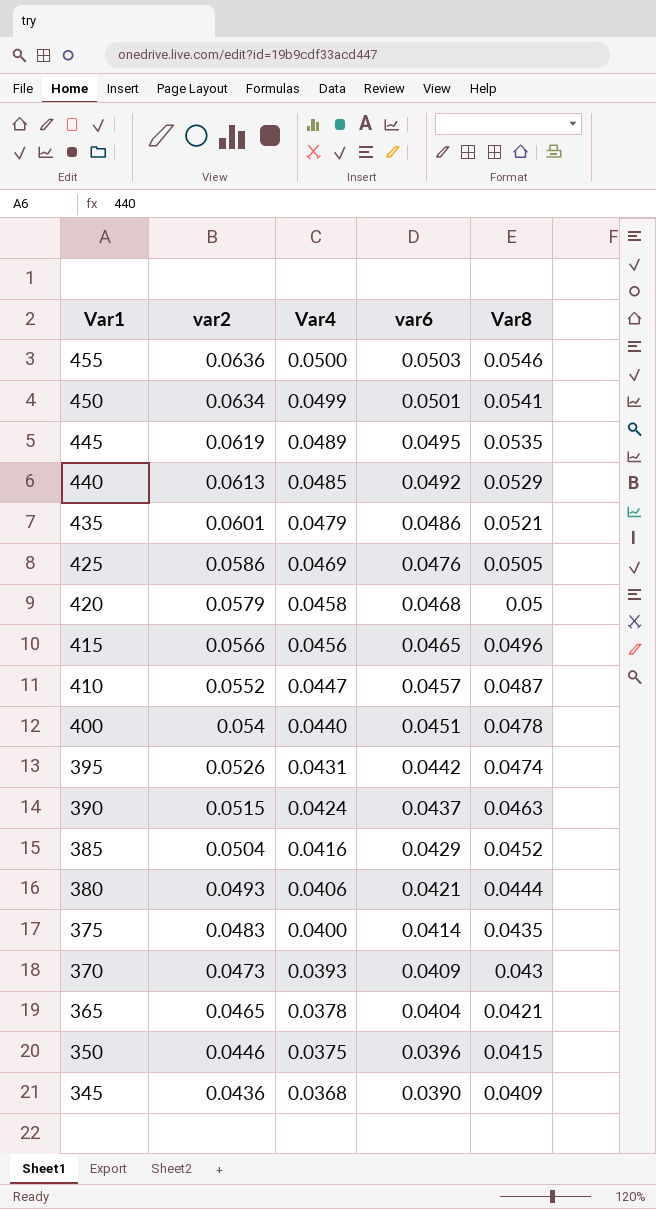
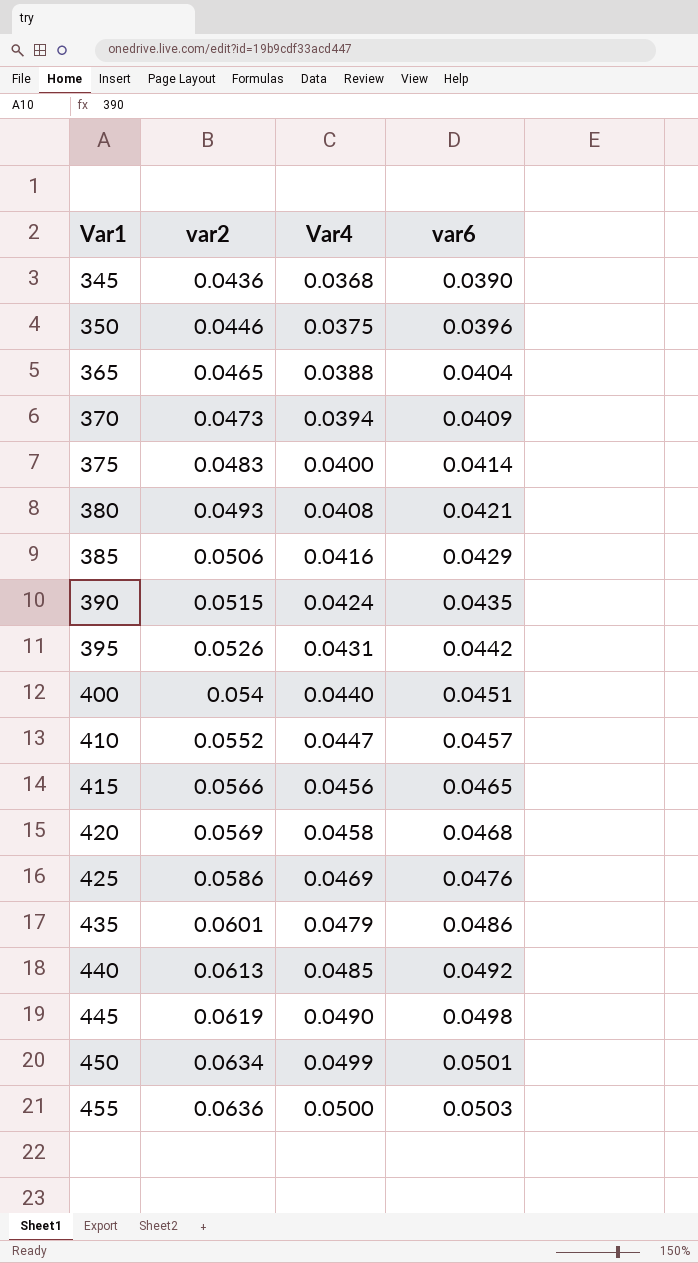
row order: Var1 descending -> Var1 ascending
column Var8 | position: 5 -> none
365 | Var4: 0.0378 -> 0.0388
370 | Var4: 0.0393 -> 0.0394
380 | Var4: 0.0406 -> 0.0408
385 | var2: 0.0504 -> 0.0506
390 | var6: 0.0437 -> 0.0435
420 | var2: 0.0579 -> 0.0569
445 | Var4: 0.0489 -> 0.0490
445 | var6: 0.0495 -> 0.0498

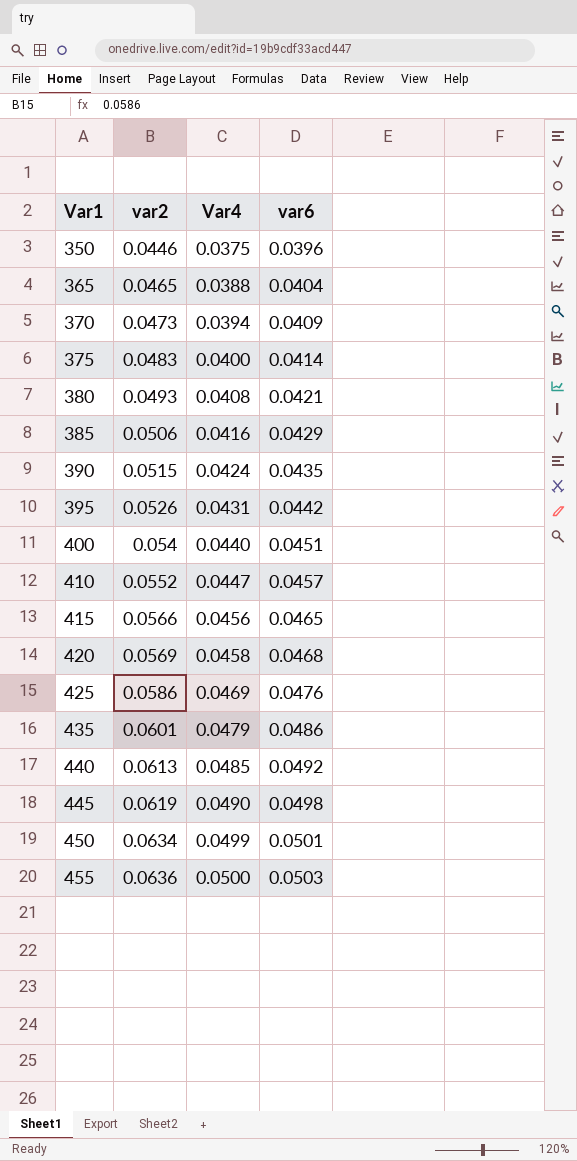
row 345: 0.0436 | 0.0368 | 0.0390 -> none

